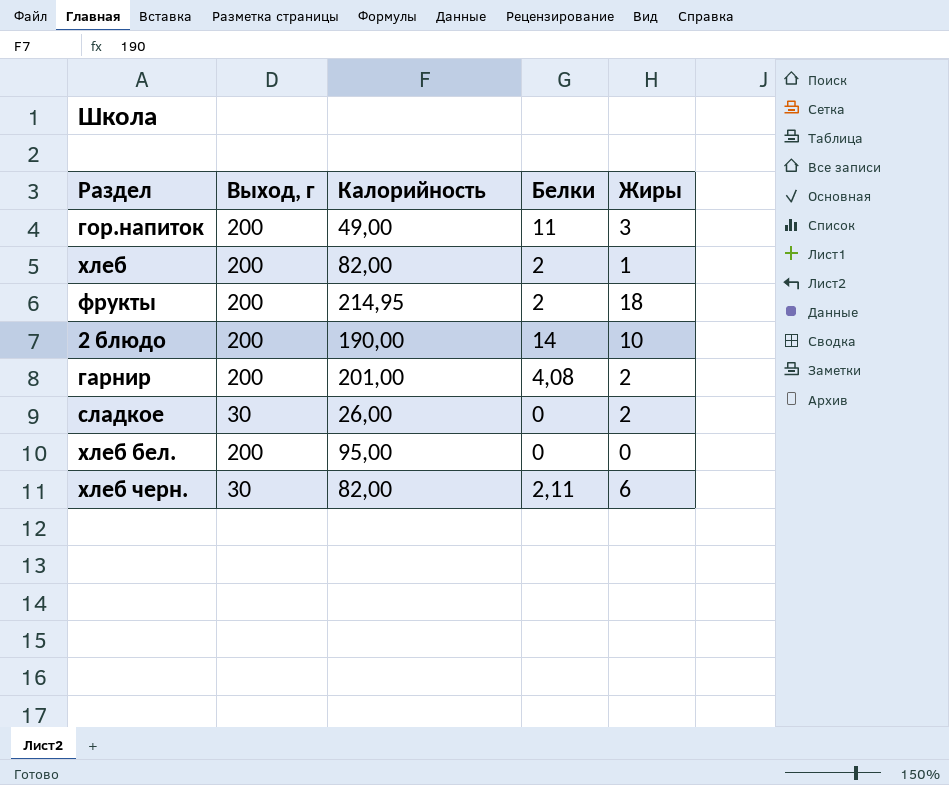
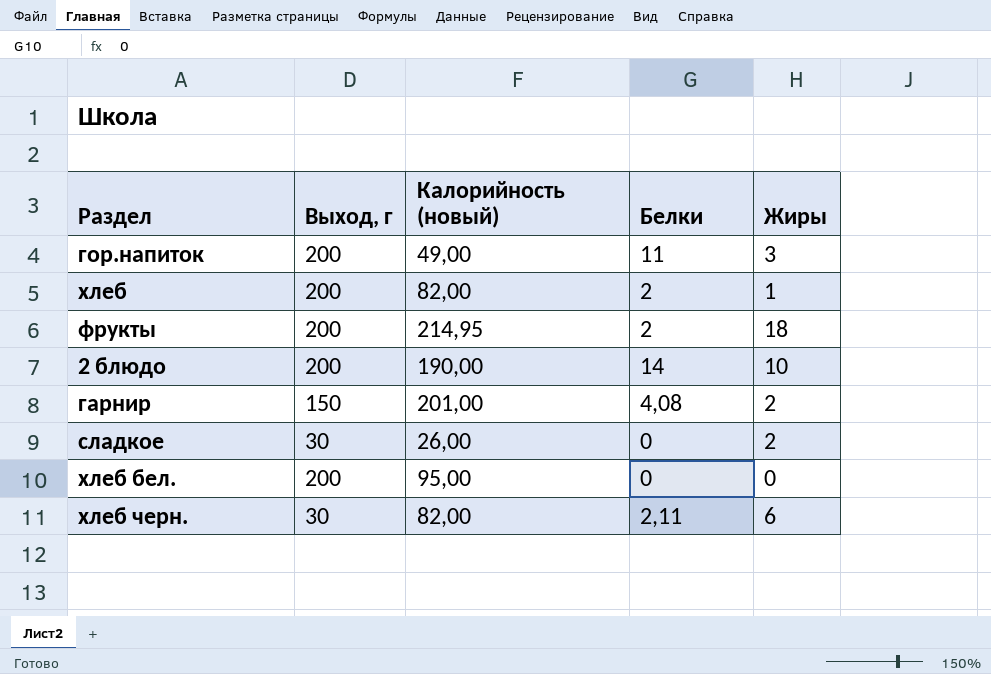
column name: Калорийность -> Калорийность (новый)
гарнир | Выход, г: 200 -> 150

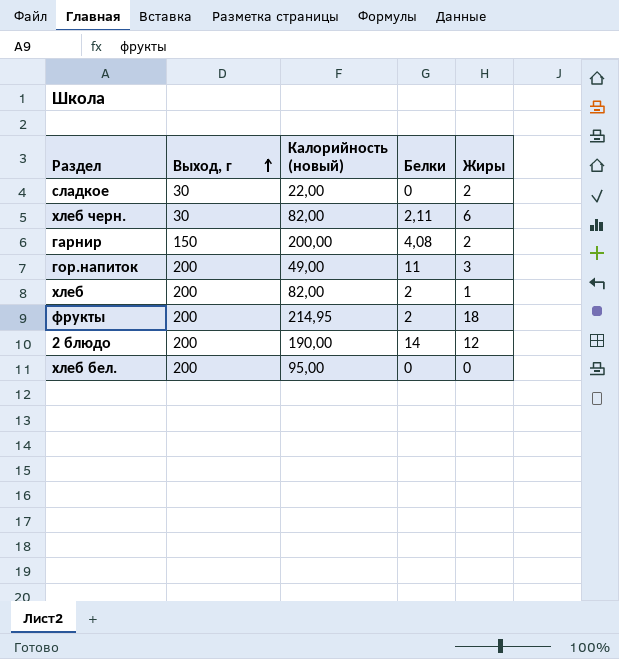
row order: none -> Выход, г ascending
сладкое | Калорийность (новый): 26,00 -> 22,00
гарнир | Калорийность (новый): 201,00 -> 200,00
2 блюдо | Жиры: 10 -> 12

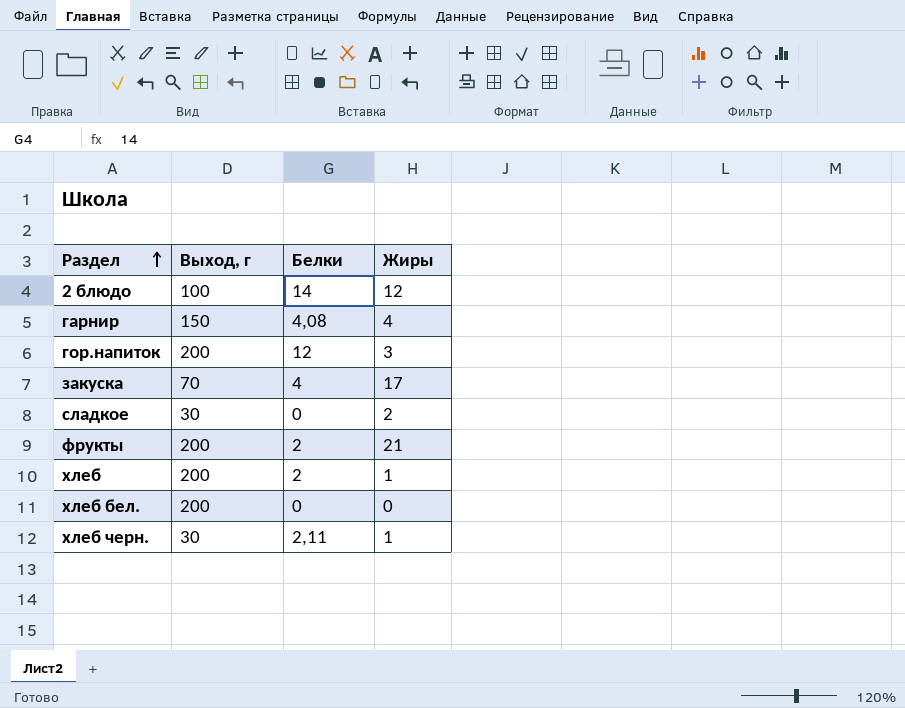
row order: Выход, г ascending -> Раздел ascending
column Калорийность (новый) | position: 3 -> none
2 блюдо | Выход, г: 200 -> 100
гарнир | Жиры: 2 -> 4
гор.напиток | Белки: 11 -> 12
row закуска: none -> 70 | 4 | 17
фрукты | Жиры: 18 -> 21
хлеб черн. | Жиры: 6 -> 1

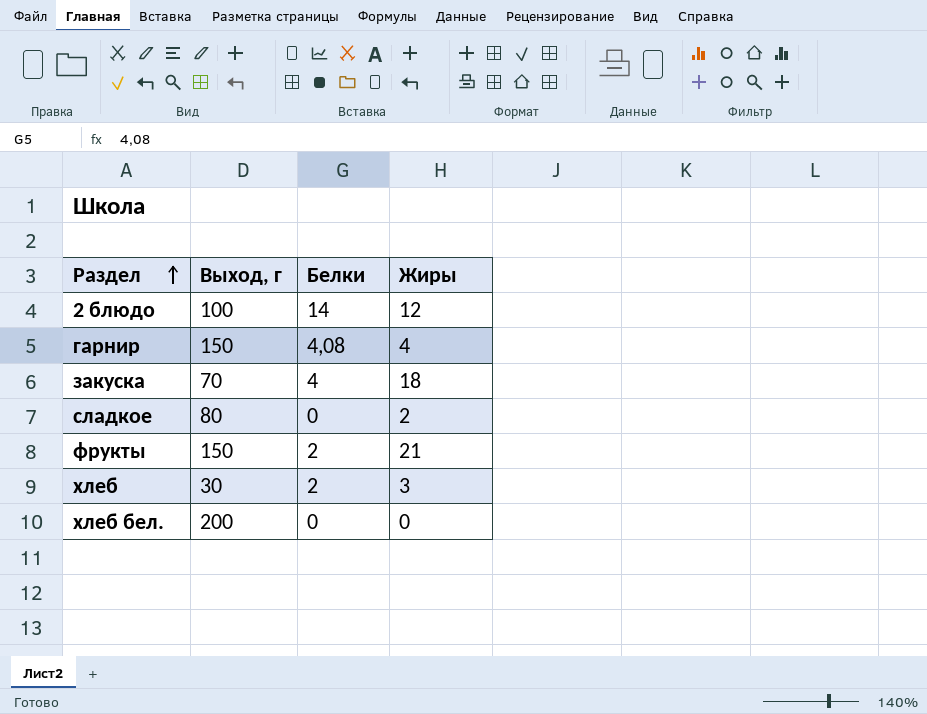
row гор.напиток: 200 | 12 | 3 -> none
row хлеб черн.: 30 | 2,11 | 1 -> none
закуска | Жиры: 17 -> 18
сладкое | Выход, г: 30 -> 80
фрукты | Выход, г: 200 -> 150
хлеб | Выход, г: 200 -> 30
хлеб | Жиры: 1 -> 3

